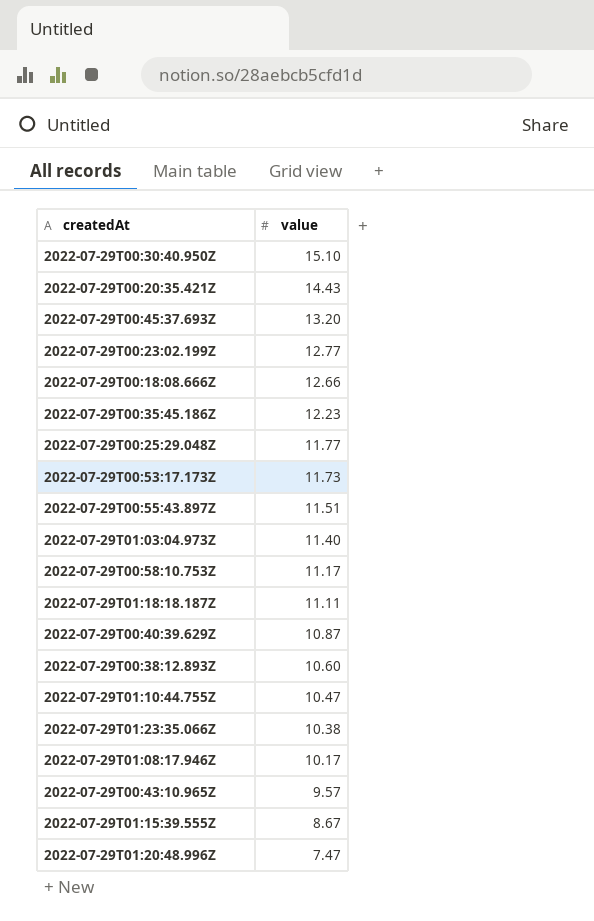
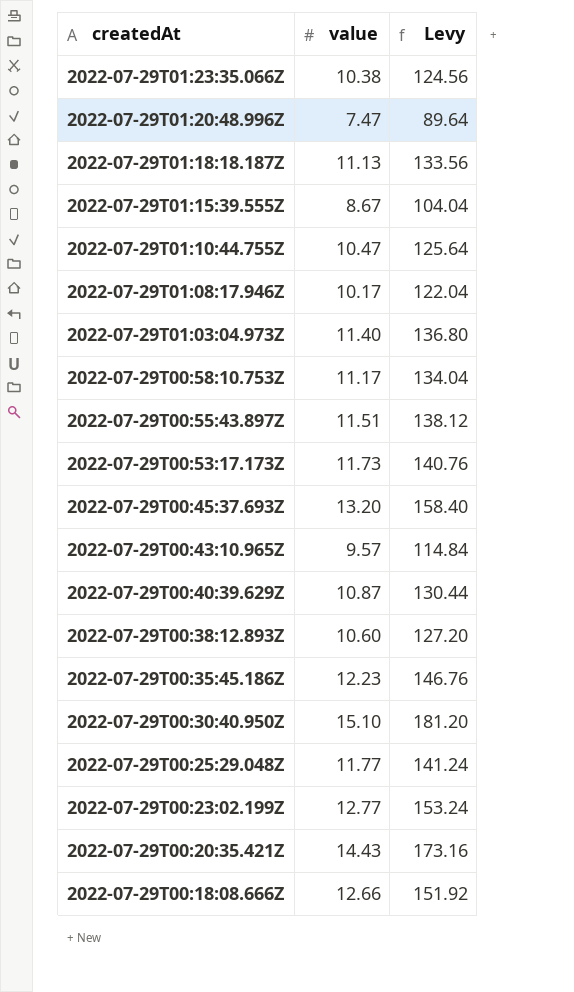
row order: value descending -> createdAt descending
column Levy | formula: none -> [value] * 12
2022-07-29T01:18:18.187Z | value: 11.11 -> 11.13

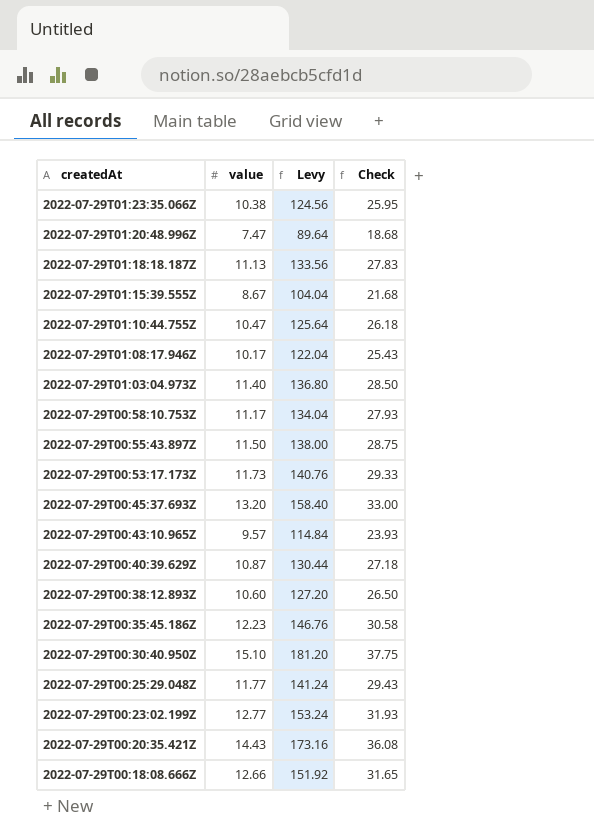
column Check | formula: none -> [value] * 2.5
2022-07-29T00:55:43.897Z | value: 11.51 -> 11.50
2022-07-29T00:55:43.897Z | Levy: 138.12 -> 138.00

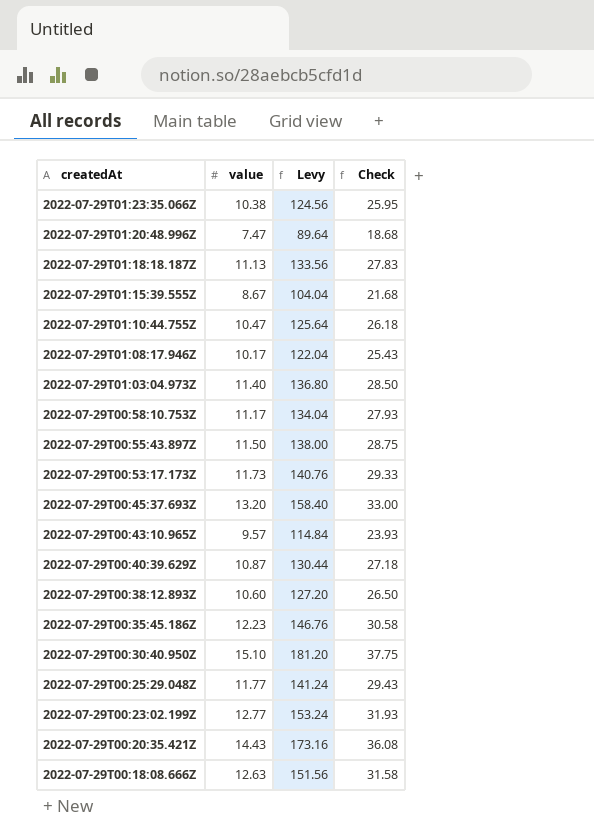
2022-07-29T00:18:08.666Z | value: 12.66 -> 12.63
2022-07-29T00:18:08.666Z | Levy: 151.92 -> 151.56
2022-07-29T00:18:08.666Z | Check: 31.65 -> 31.58

